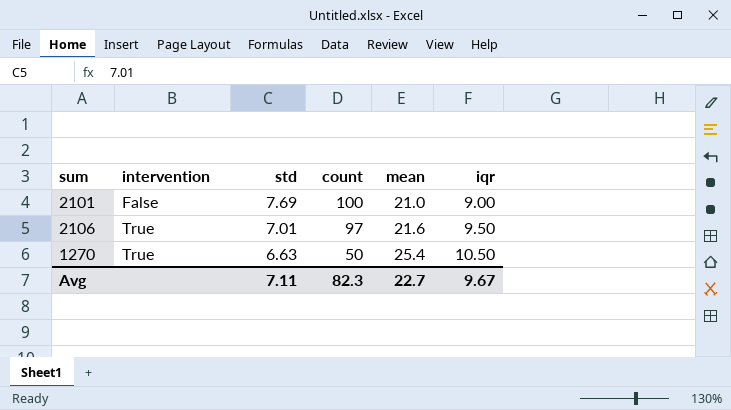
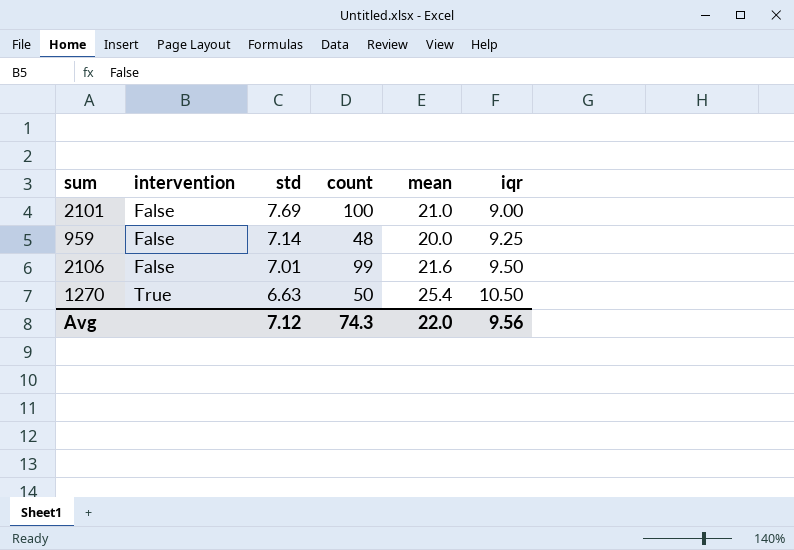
row 959: none -> False | 7.14 | 48 | 20.0 | 9.25
2106 | intervention: True -> False
2106 | count: 97 -> 99
Avg | std: 7.11 -> 7.12
Avg | count: 82.3 -> 74.3
Avg | mean: 22.7 -> 22.0
Avg | iqr: 9.67 -> 9.56

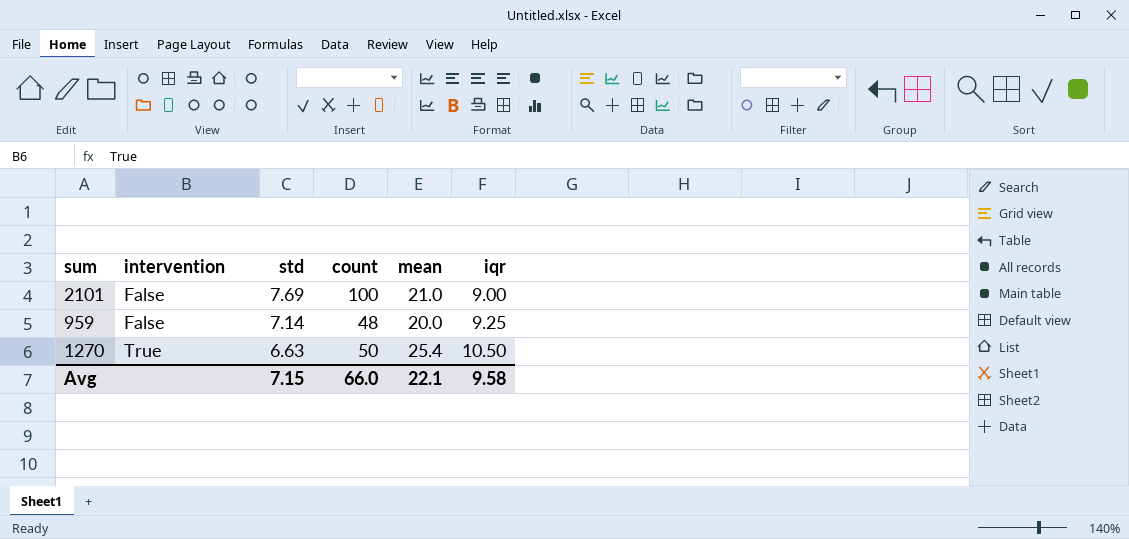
row 2106: False | 7.01 | 99 | 21.6 | 9.50 -> none
Avg | std: 7.12 -> 7.15
Avg | count: 74.3 -> 66.0
Avg | mean: 22.0 -> 22.1
Avg | iqr: 9.56 -> 9.58

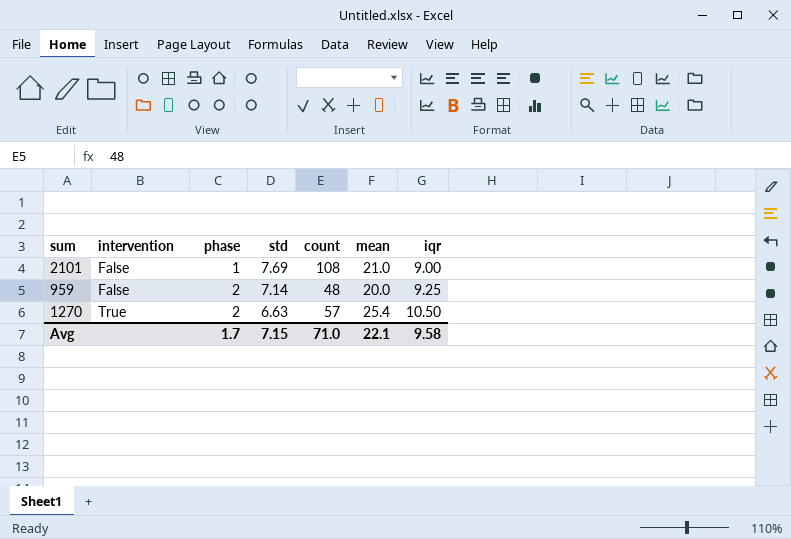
column phase | position: none -> 3
2101 | count: 100 -> 108
1270 | count: 50 -> 57
Avg | count: 66.0 -> 71.0

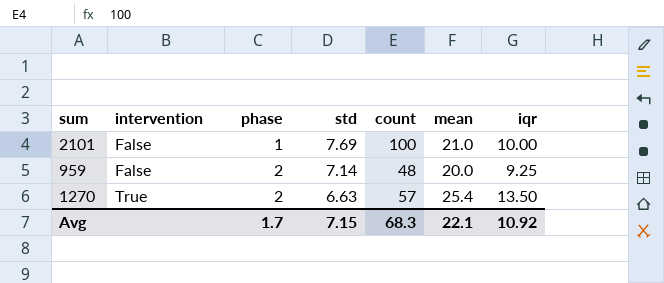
2101 | count: 108 -> 100
2101 | iqr: 9.00 -> 10.00
1270 | iqr: 10.50 -> 13.50
Avg | count: 71.0 -> 68.3
Avg | iqr: 9.58 -> 10.92

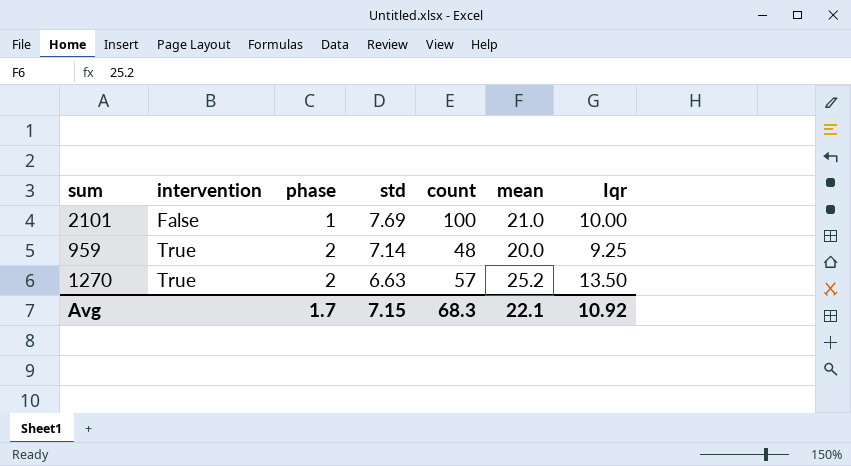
column name: iqr -> Iqr
959 | intervention: False -> True
1270 | mean: 25.4 -> 25.2

